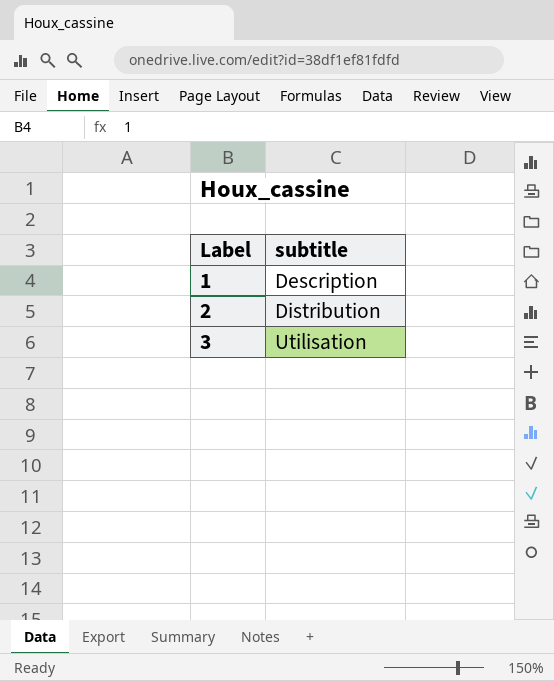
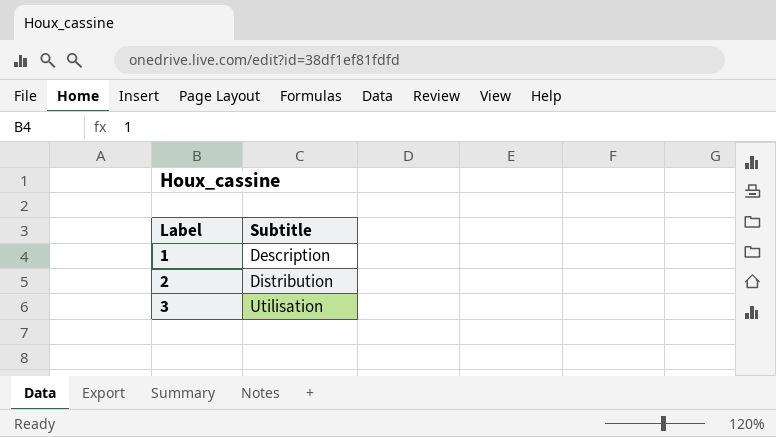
column name: subtitle -> Subtitle

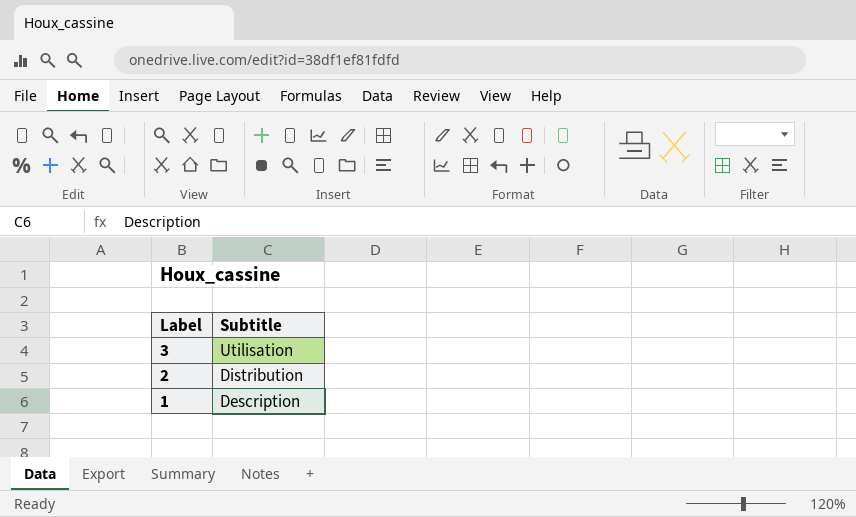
row order: Label ascending -> Label descending

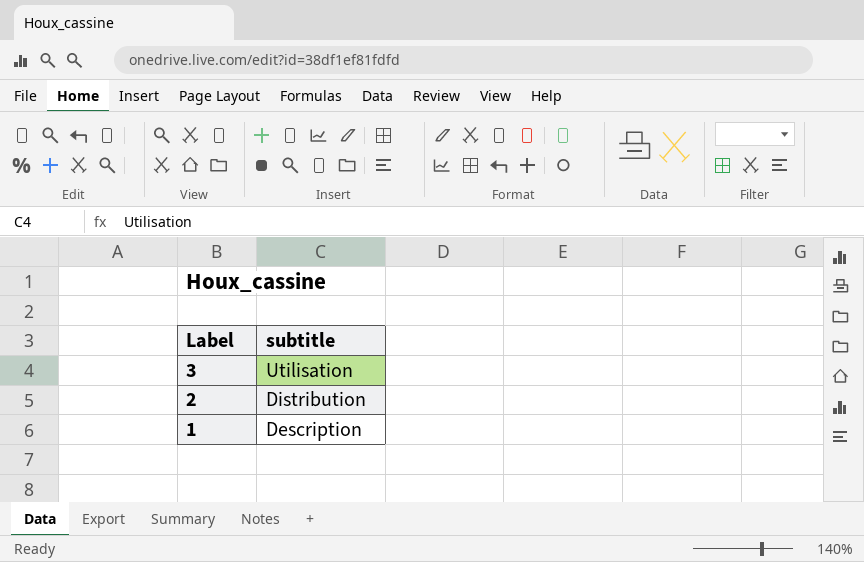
column name: Subtitle -> subtitle

